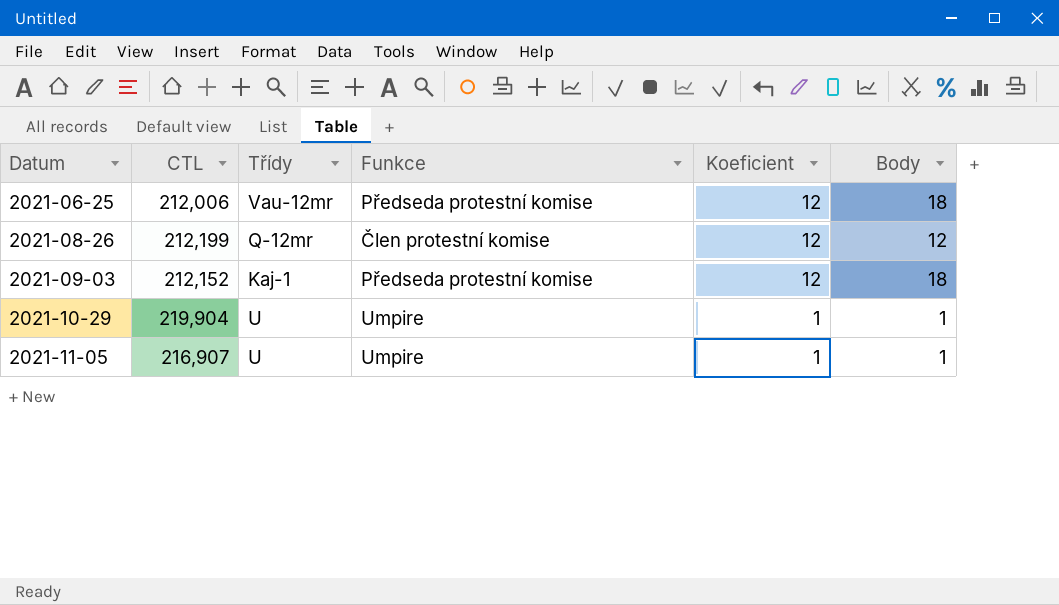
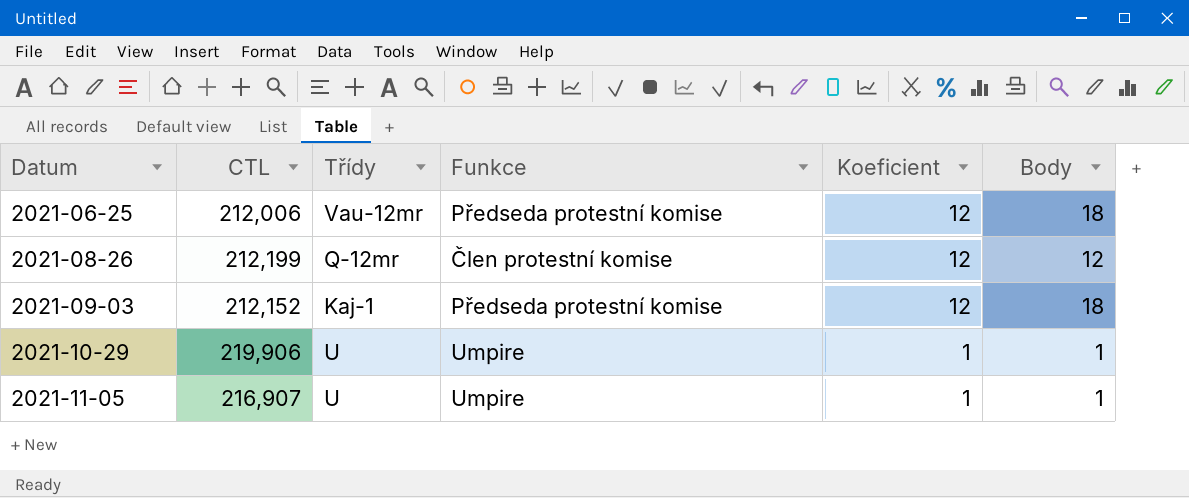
2021-10-29 | CTL: 219,904 -> 219,906

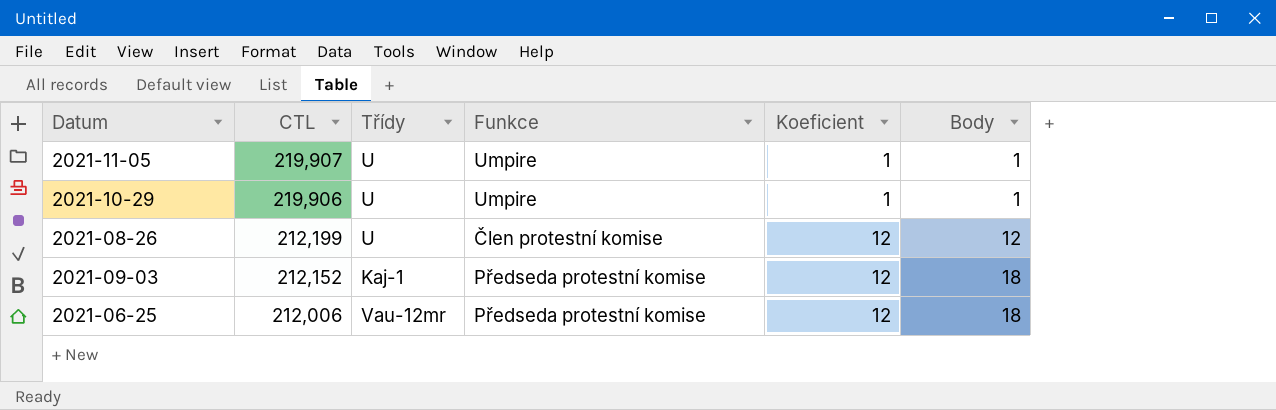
row order: Datum ascending -> CTL descending
2021-11-05 | CTL: 216,907 -> 219,907
2021-08-26 | Třídy: Q-12mr -> U

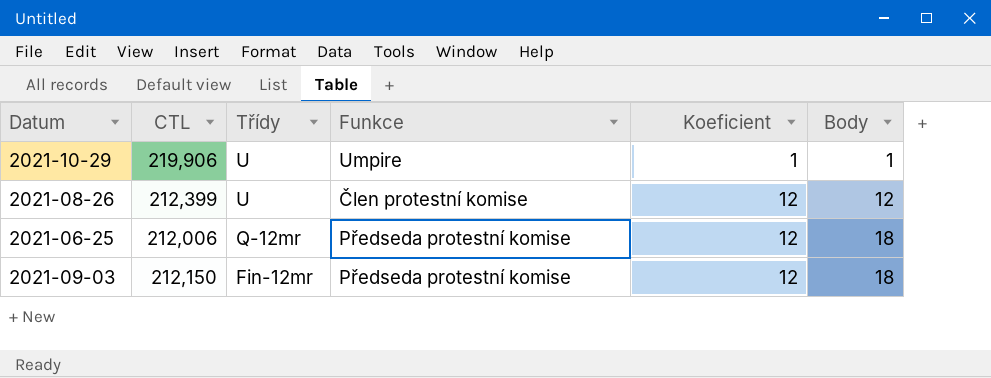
row order: CTL descending -> Třídy descending
row 2021-11-05: 219,907 | U | Umpire | 1 | 1 -> none
2021-08-26 | CTL: 212,199 -> 212,399
2021-06-25 | Třídy: Vau-12mr -> Q-12mr
2021-09-03 | CTL: 212,152 -> 212,150
2021-09-03 | Třídy: Kaj-1 -> Fin-12mr

